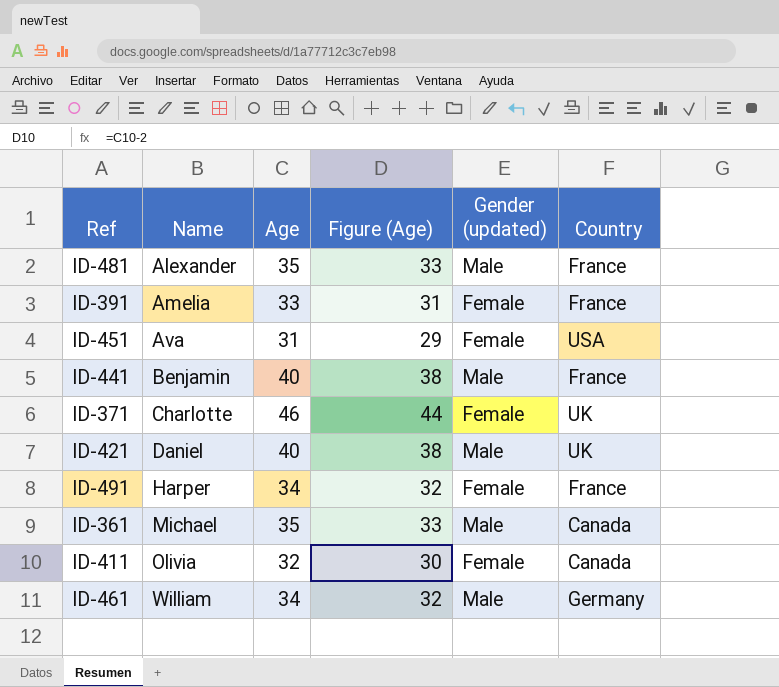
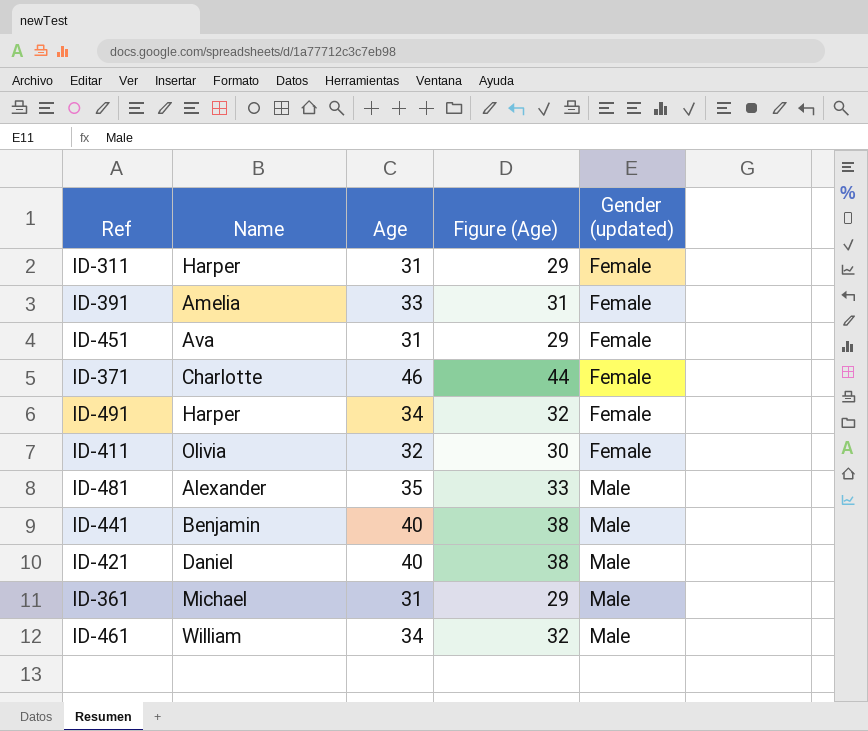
row order: Name ascending -> Gender (updated) ascending
column Country | position: 6 -> none
row ID-311: none -> Harper | 31 | 29 | Female
ID-361 | Age: 35 -> 31
ID-361 | Figure (Age): 33 -> 29

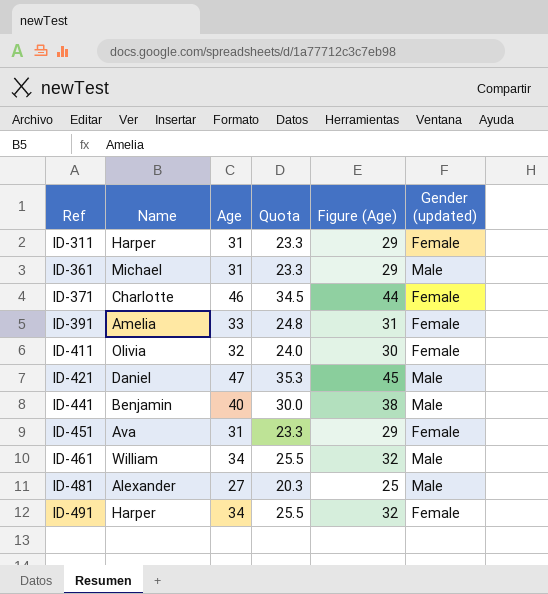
row order: Gender (updated) ascending -> Ref ascending
column Quota | formula: none -> [Age] * 0.75
ID-421 | Age: 40 -> 47
ID-421 | Figure (Age): 38 -> 45
ID-481 | Age: 35 -> 27
ID-481 | Figure (Age): 33 -> 25

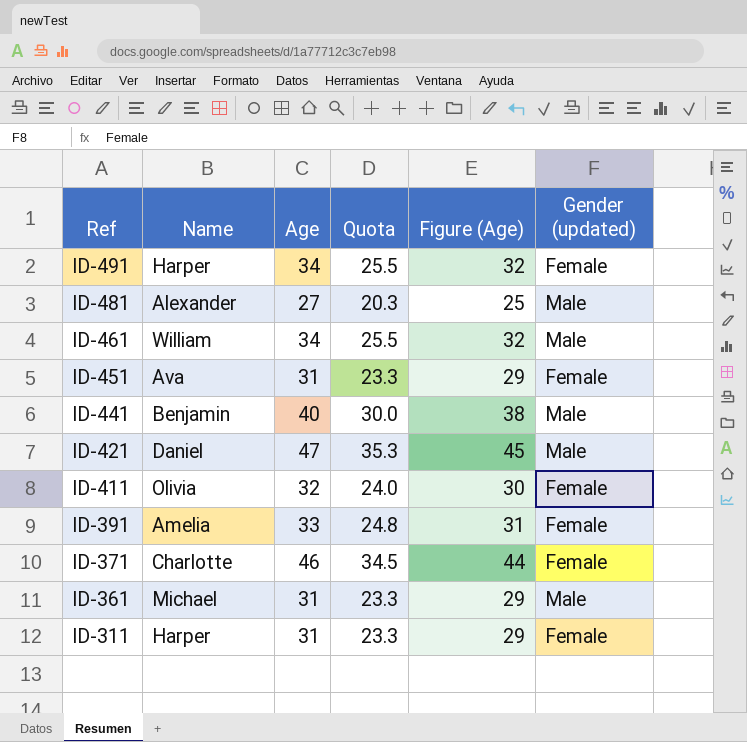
row order: Ref ascending -> Ref descending

